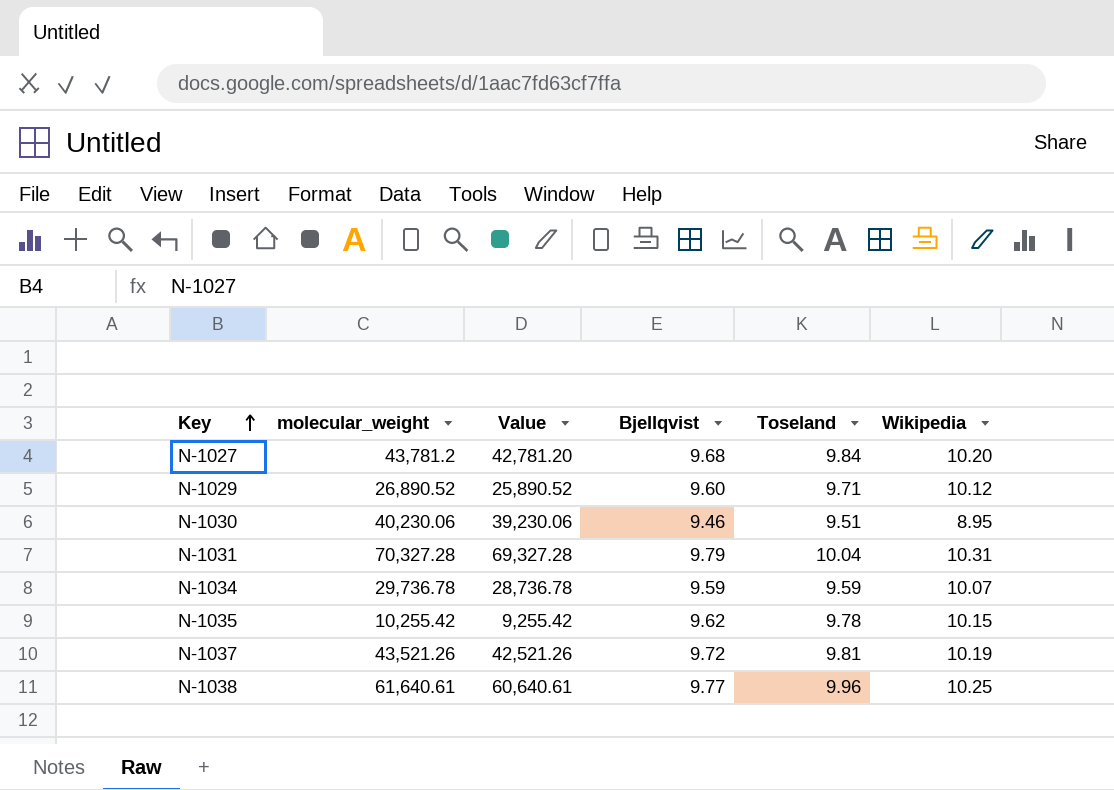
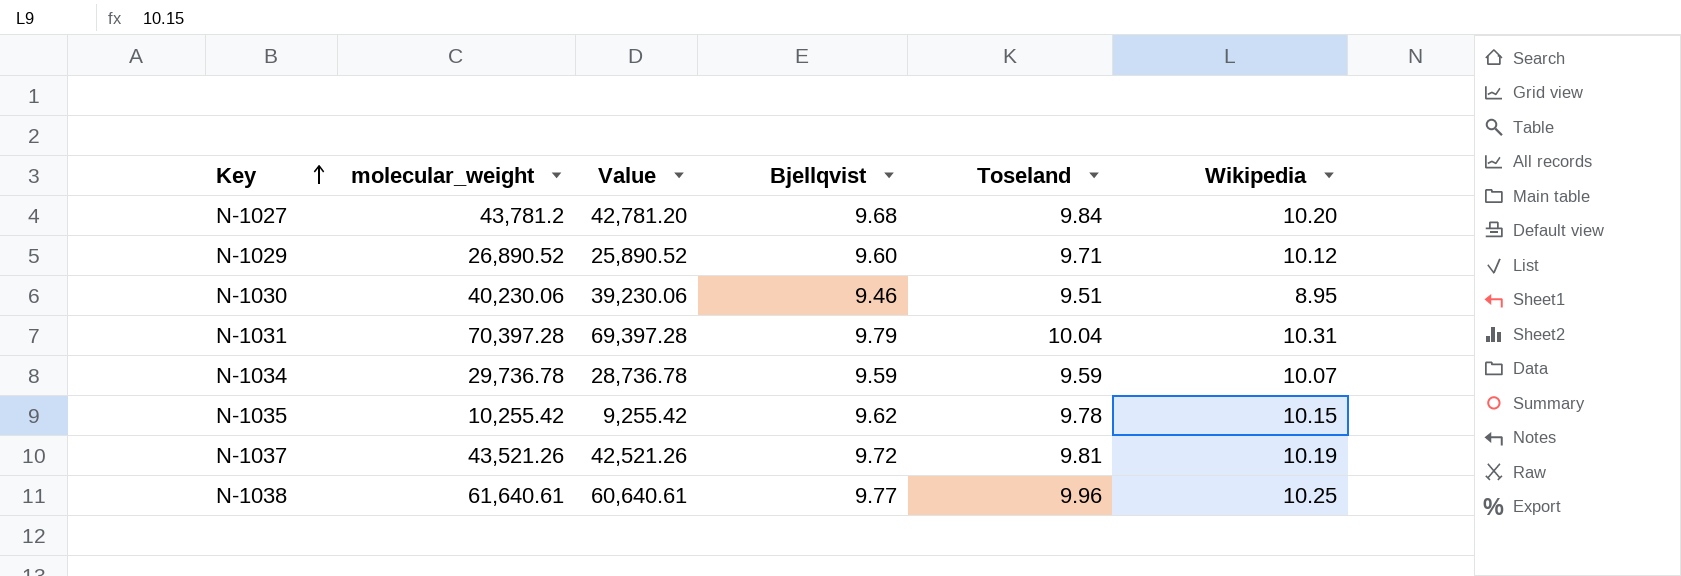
N-1031 | molecular_weight: 70,327.28 -> 70,397.28
N-1031 | Value: 69,327.28 -> 69,397.28

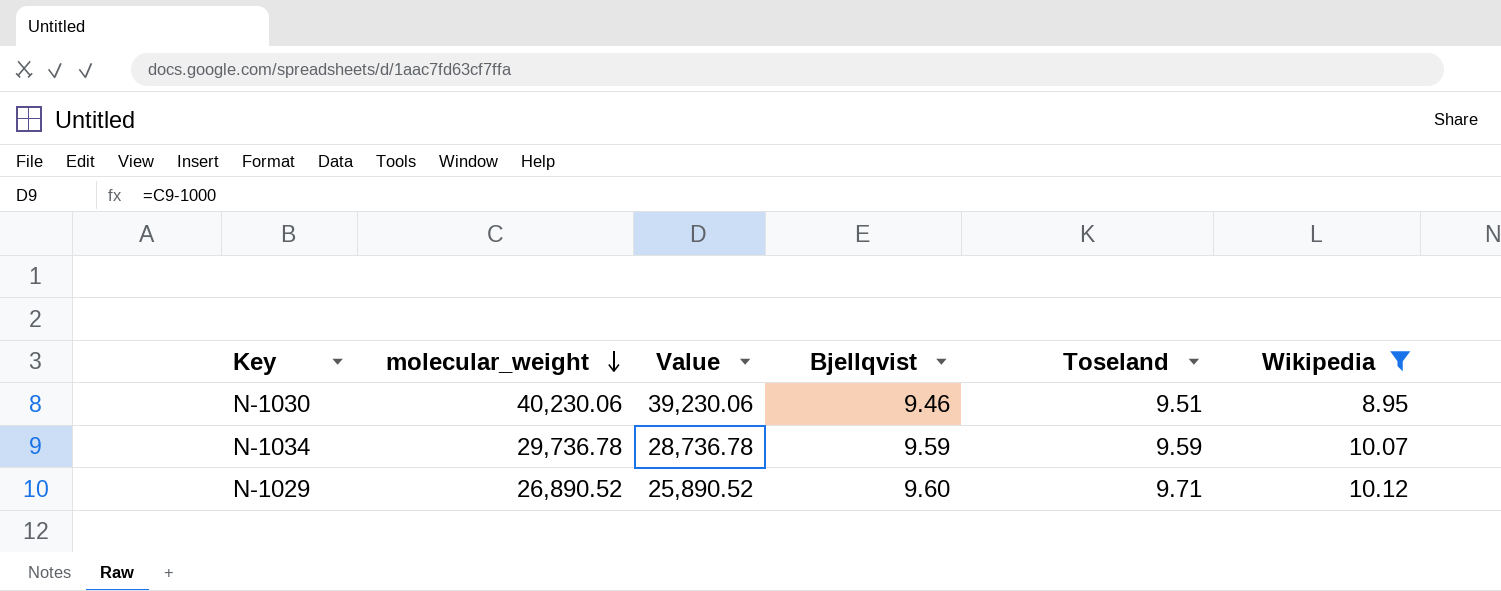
filter: none -> Wikipedia <= 10.12
row order: Key ascending -> molecular_weight descending

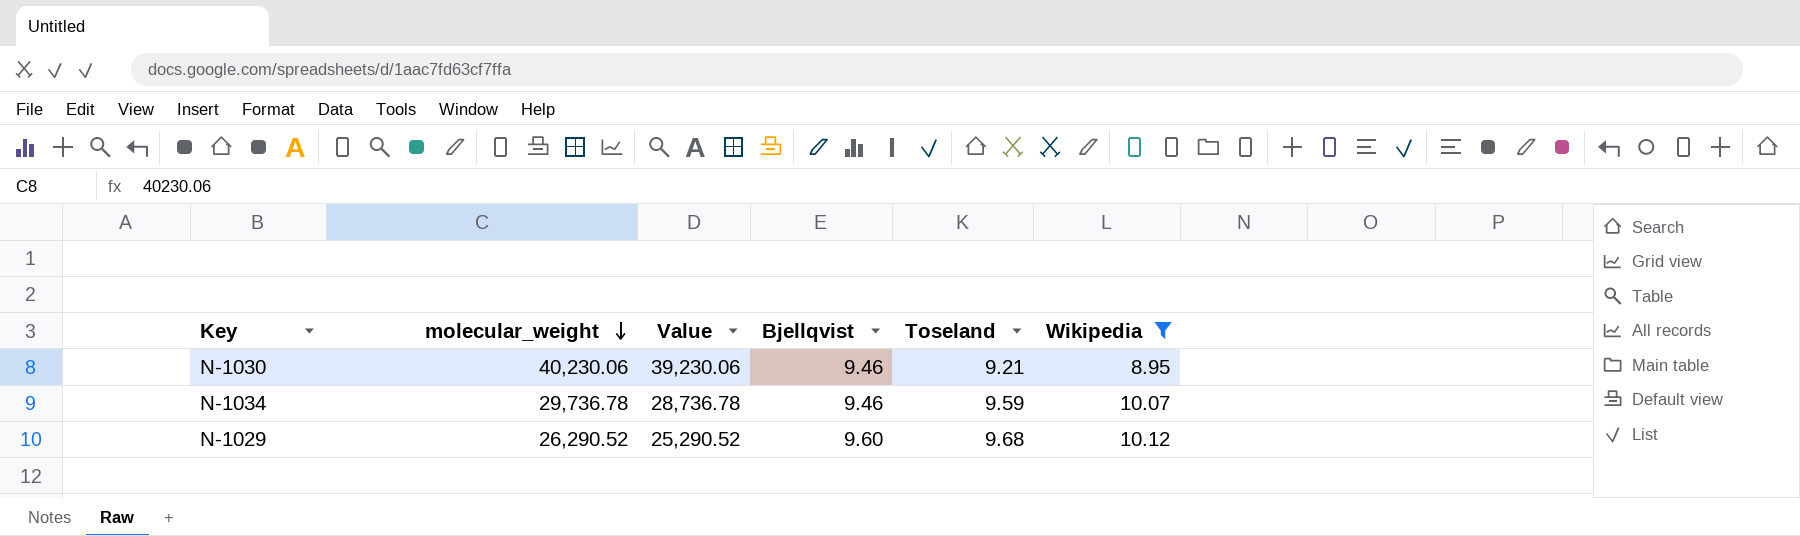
N-1030 | Toseland: 9.51 -> 9.21
N-1034 | Bjellqvist: 9.59 -> 9.46
N-1029 | molecular_weight: 26,890.52 -> 26,290.52
N-1029 | Value: 25,890.52 -> 25,290.52
N-1029 | Toseland: 9.71 -> 9.68

